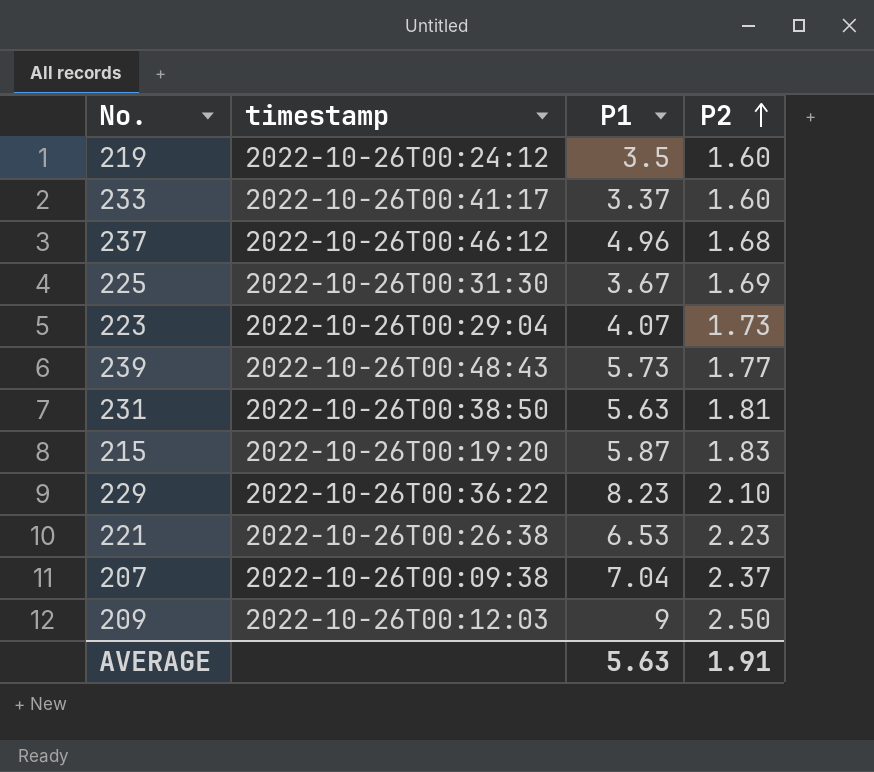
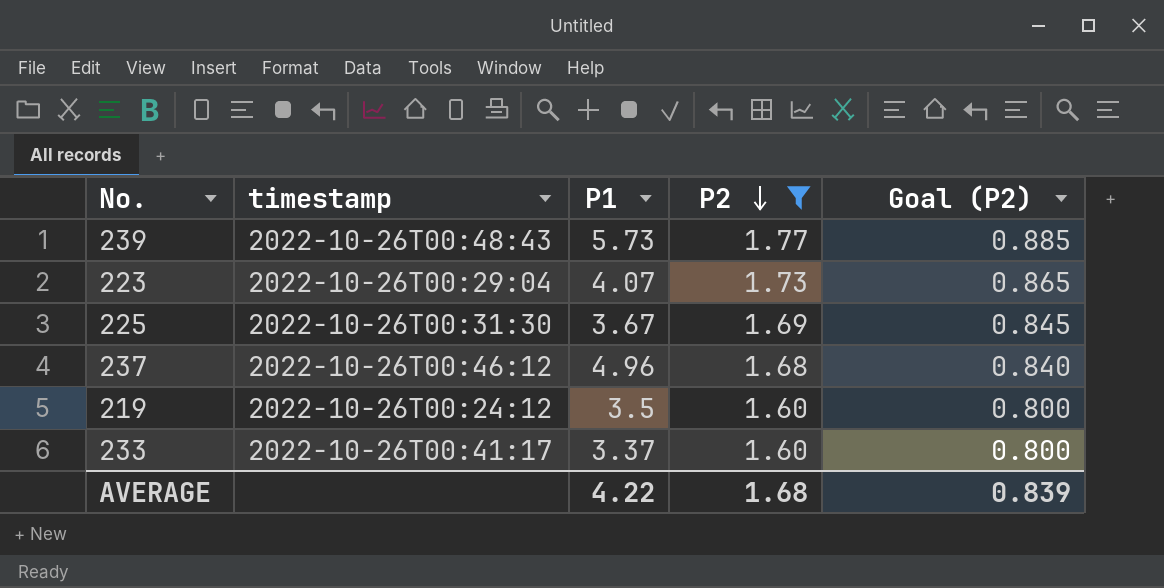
filter: none -> P2 <= 1.77
row order: P2 ascending -> P2 descending
column Goal (P2) | formula: none -> [P2] * 0.5
AVERAGE | P1: 5.63 -> 4.22
AVERAGE | P2: 1.91 -> 1.68

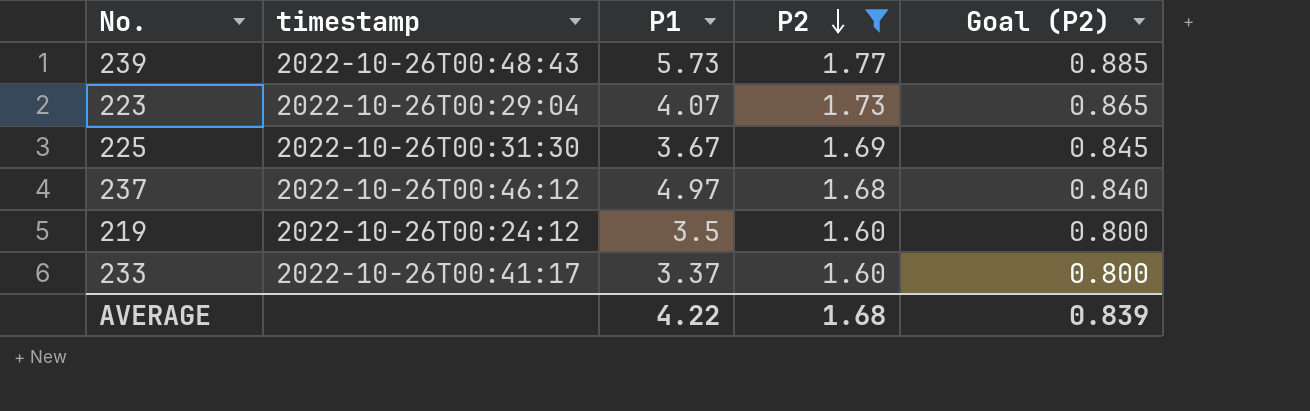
237 | P1: 4.96 -> 4.97

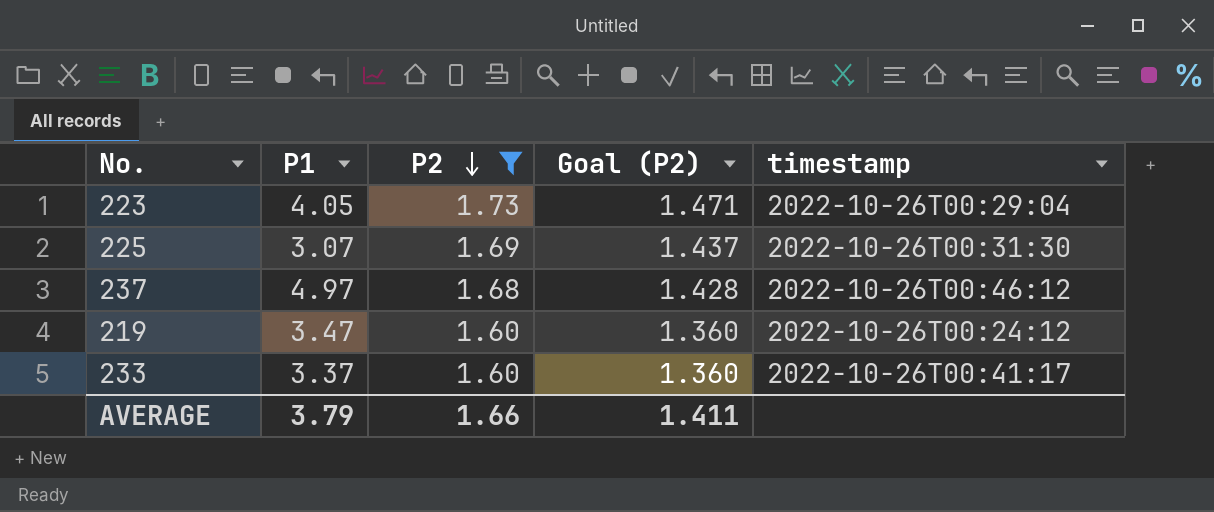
column Goal (P2) | formula: [P2] * 0.5 -> [P2] * 0.85
column timestamp | position: 2 -> 5
row 239: 2022-10-26T00:48:43 | 5.73 | 1.77 | 0.885 -> none
223 | P1: 4.07 -> 4.05
225 | P1: 3.67 -> 3.07
219 | P1: 3.5 -> 3.47
AVERAGE | P1: 4.22 -> 3.79
AVERAGE | P2: 1.68 -> 1.66
AVERAGE | Goal (P2): 0.839 -> 1.411

